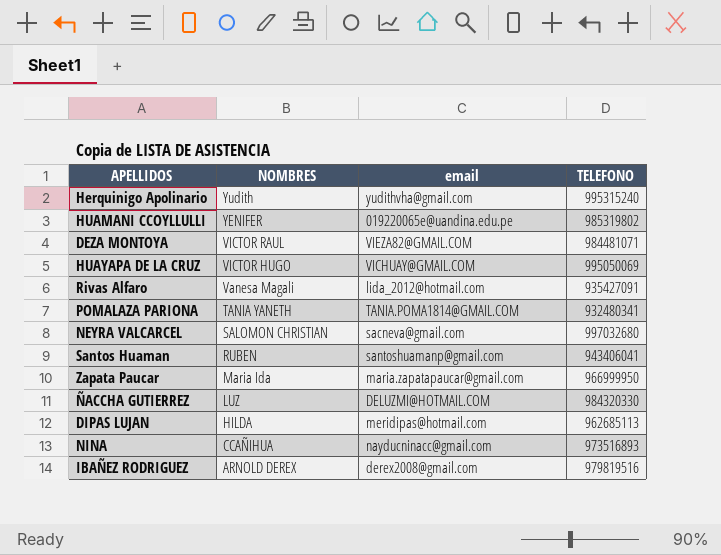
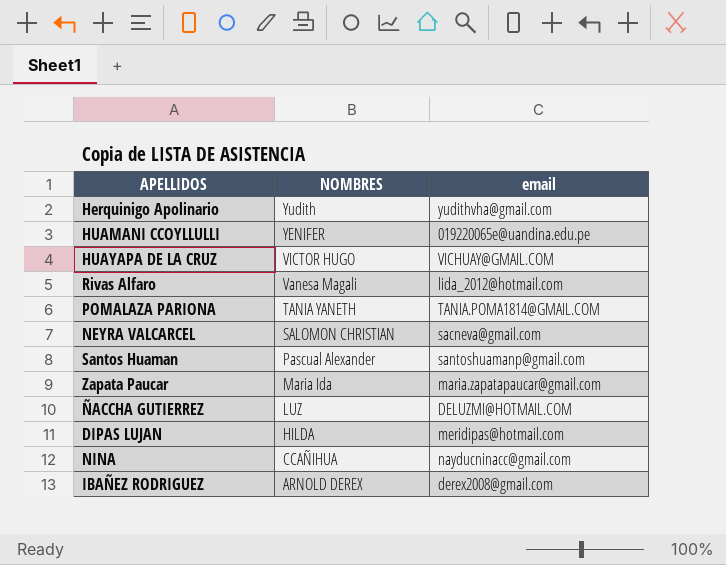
column TELEFONO | position: 4 -> none
row DEZA MONTOYA: VICTOR RAUL | VIEZA82@GMAIL.COM | 984481071 -> none
Santos Huaman | NOMBRES: RUBEN -> Pascual Alexander

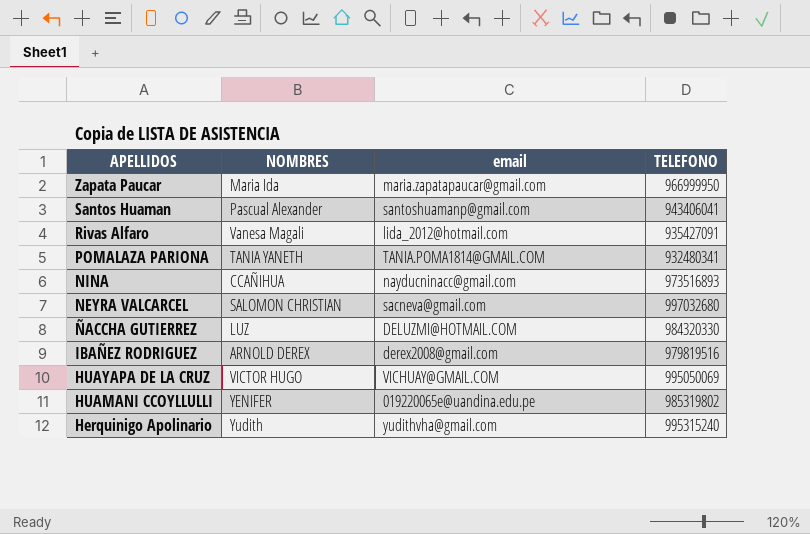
row order: NOMBRES descending -> APELLIDOS descending
column TELEFONO | position: none -> 4
row DIPAS LUJAN: HILDA | meridipas@hotmail.com -> none

